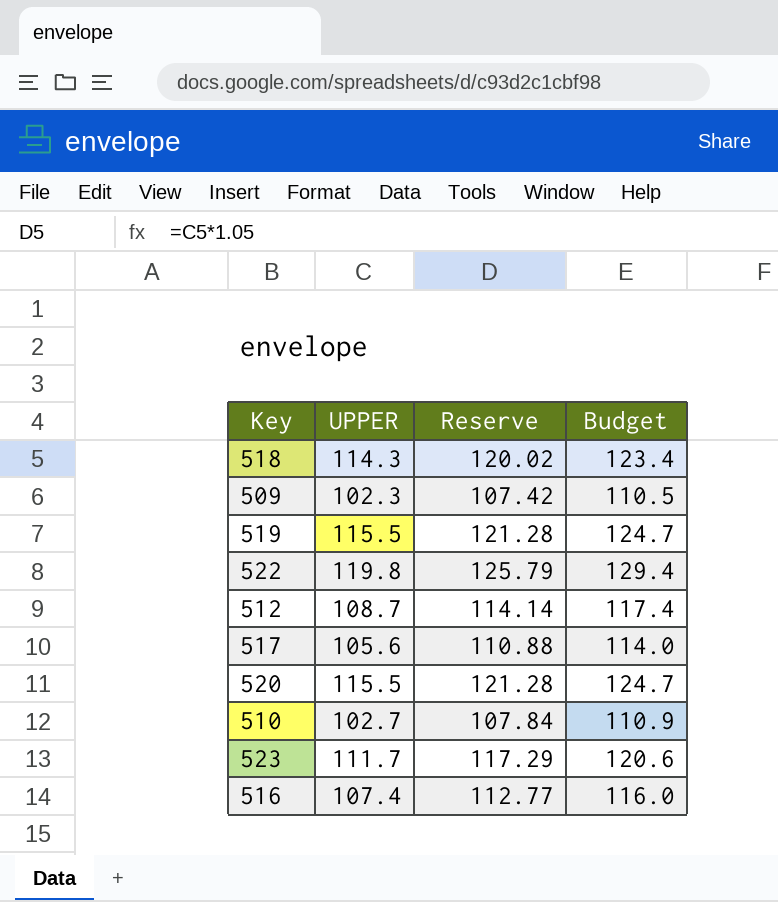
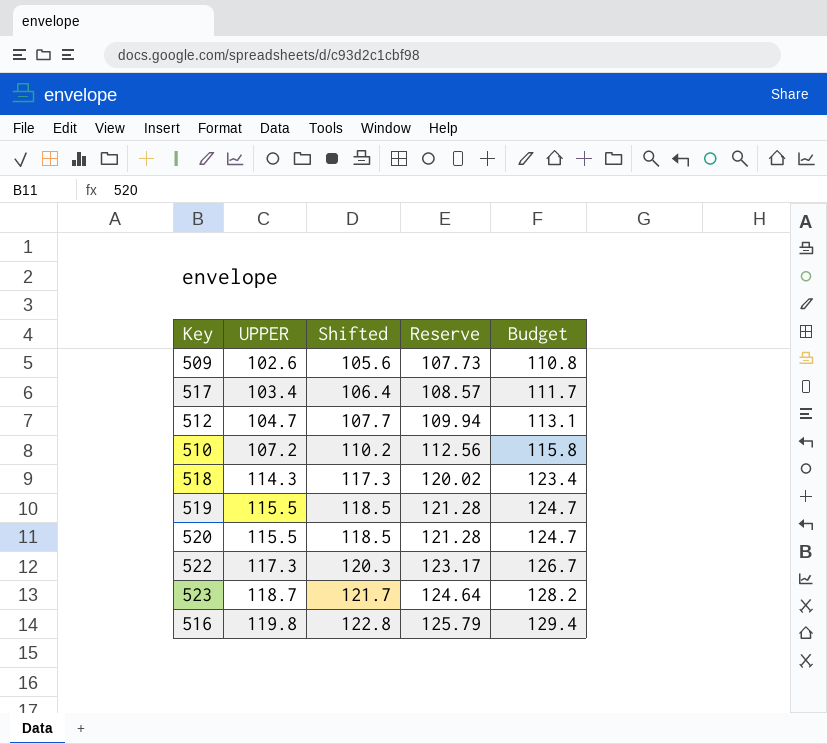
row order: none -> UPPER ascending
column Shifted | formula: none -> [UPPER] + 3
509 | UPPER: 102.3 -> 102.6
509 | Reserve: 107.42 -> 107.73
509 | Budget: 110.5 -> 110.8
517 | UPPER: 105.6 -> 103.4
517 | Reserve: 110.88 -> 108.57
517 | Budget: 114.0 -> 111.7
512 | UPPER: 108.7 -> 104.7
512 | Reserve: 114.14 -> 109.94
512 | Budget: 117.4 -> 113.1
510 | UPPER: 102.7 -> 107.2
510 | Reserve: 107.84 -> 112.56
510 | Budget: 110.9 -> 115.8
522 | UPPER: 119.8 -> 117.3
522 | Reserve: 125.79 -> 123.17
522 | Budget: 129.4 -> 126.7
523 | UPPER: 111.7 -> 118.7
523 | Reserve: 117.29 -> 124.64
523 | Budget: 120.6 -> 128.2
516 | UPPER: 107.4 -> 119.8
516 | Reserve: 112.77 -> 125.79
516 | Budget: 116.0 -> 129.4

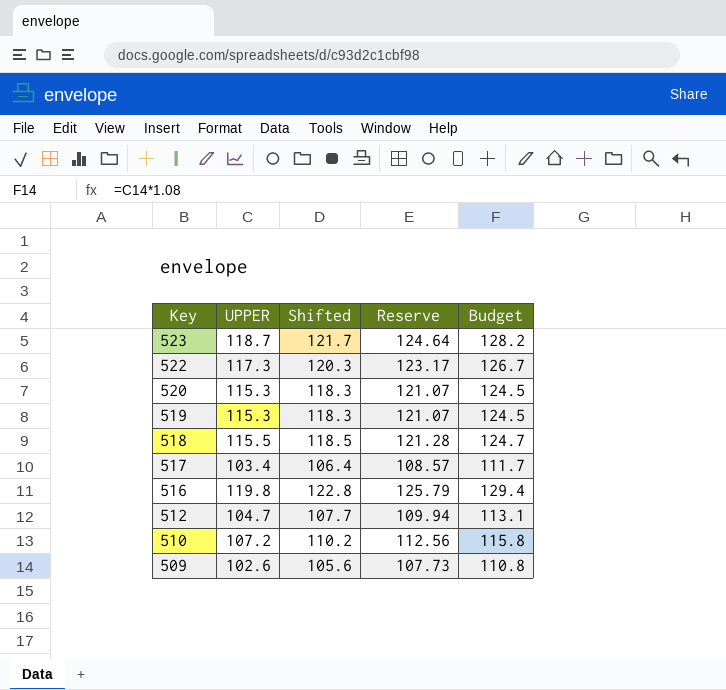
row order: UPPER ascending -> Key descending
520 | UPPER: 115.5 -> 115.3
520 | Shifted: 118.5 -> 118.3
520 | Reserve: 121.28 -> 121.07
520 | Budget: 124.7 -> 124.5
519 | UPPER: 115.5 -> 115.3
519 | Shifted: 118.5 -> 118.3
519 | Reserve: 121.28 -> 121.07
519 | Budget: 124.7 -> 124.5
518 | UPPER: 114.3 -> 115.5
518 | Shifted: 117.3 -> 118.5
518 | Reserve: 120.02 -> 121.28
518 | Budget: 123.4 -> 124.7

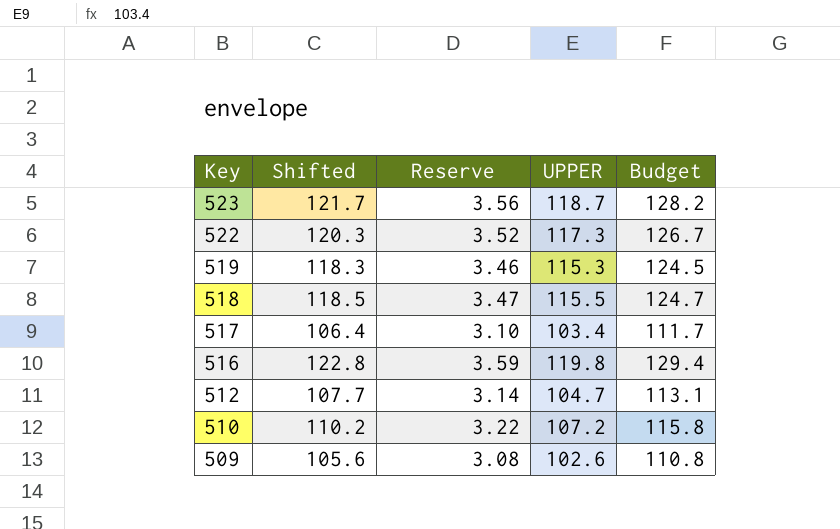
column Reserve | formula: [UPPER] * 1.05 -> [UPPER] * 0.03
column UPPER | position: 2 -> 4
row 520: 115.3 | 118.3 | 121.07 | 124.5 -> none

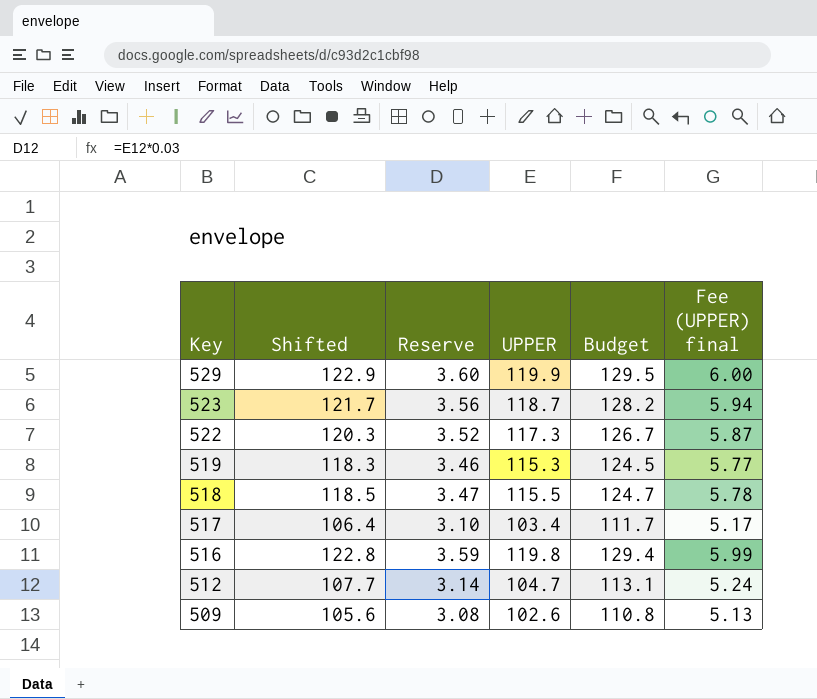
column Fee (UPPER) final | formula: none -> [UPPER] * 0.05
row 510: 110.2 | 3.22 | 107.2 | 115.8 -> none
row 529: none -> 122.9 | 3.60 | 119.9 | 129.5 | 6.00

